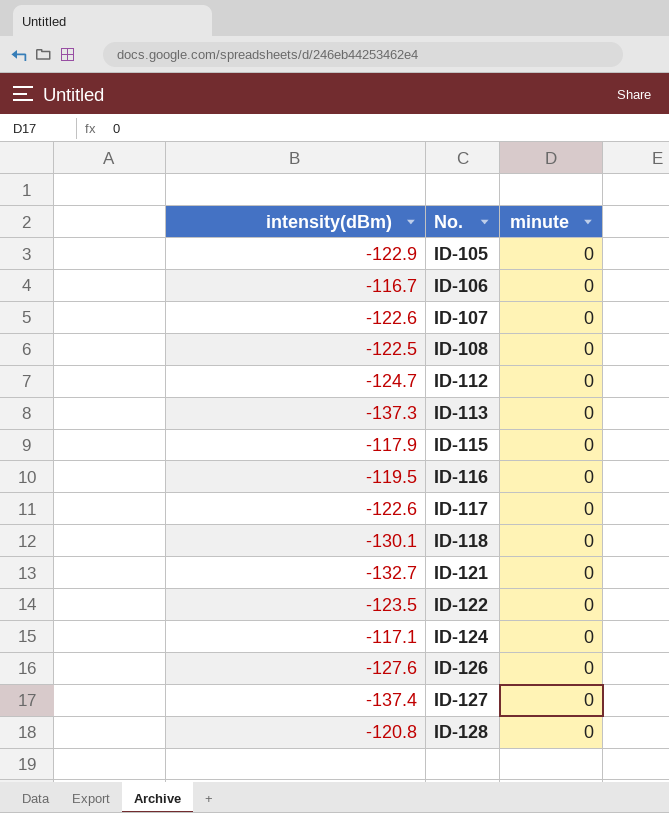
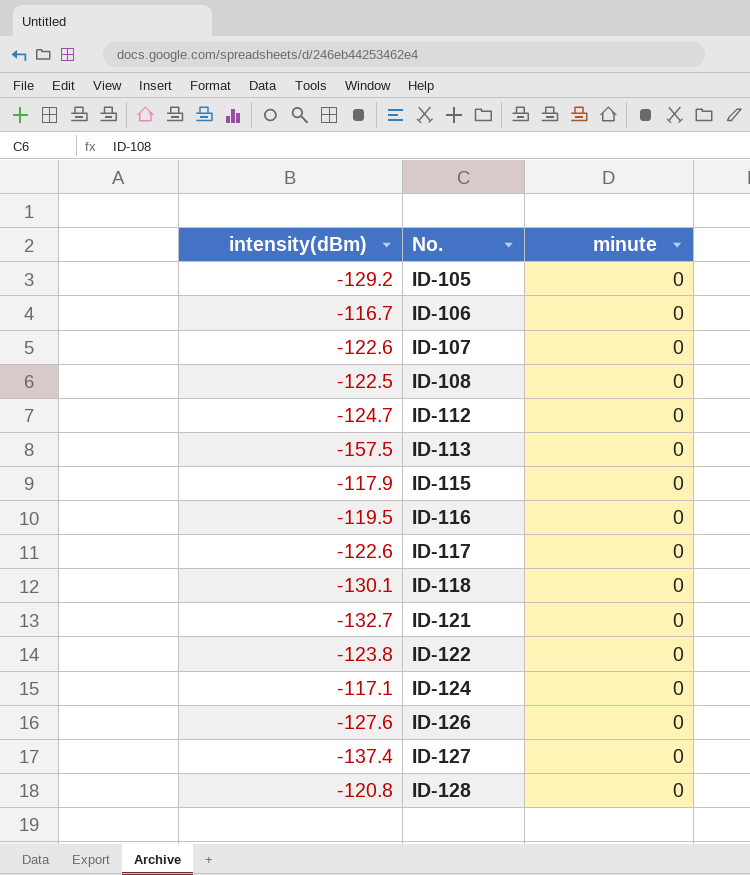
ID-105 | intensity(dBm): -122.9 -> -129.2
ID-113 | intensity(dBm): -137.3 -> -157.5
ID-122 | intensity(dBm): -123.5 -> -123.8

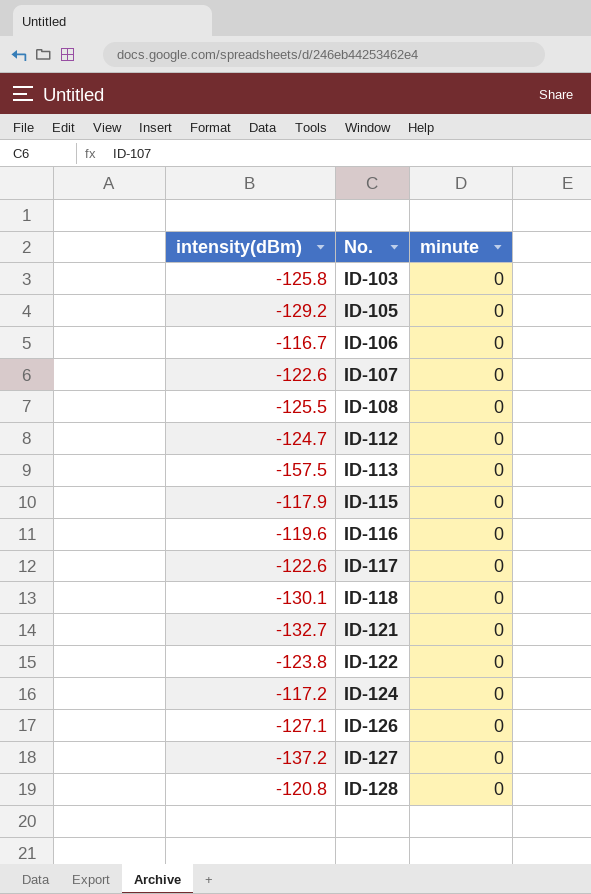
row ID-103: none -> -125.8 | 0
ID-108 | intensity(dBm): -122.5 -> -125.5
ID-116 | intensity(dBm): -119.5 -> -119.6
ID-124 | intensity(dBm): -117.1 -> -117.2
ID-126 | intensity(dBm): -127.6 -> -127.1
ID-127 | intensity(dBm): -137.4 -> -137.2

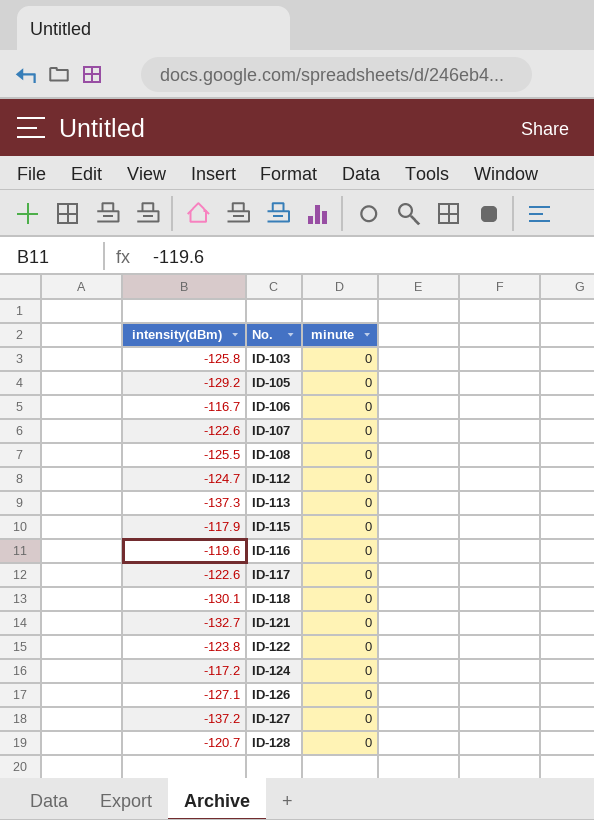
ID-113 | intensity(dBm): -157.5 -> -137.3
ID-128 | intensity(dBm): -120.8 -> -120.7

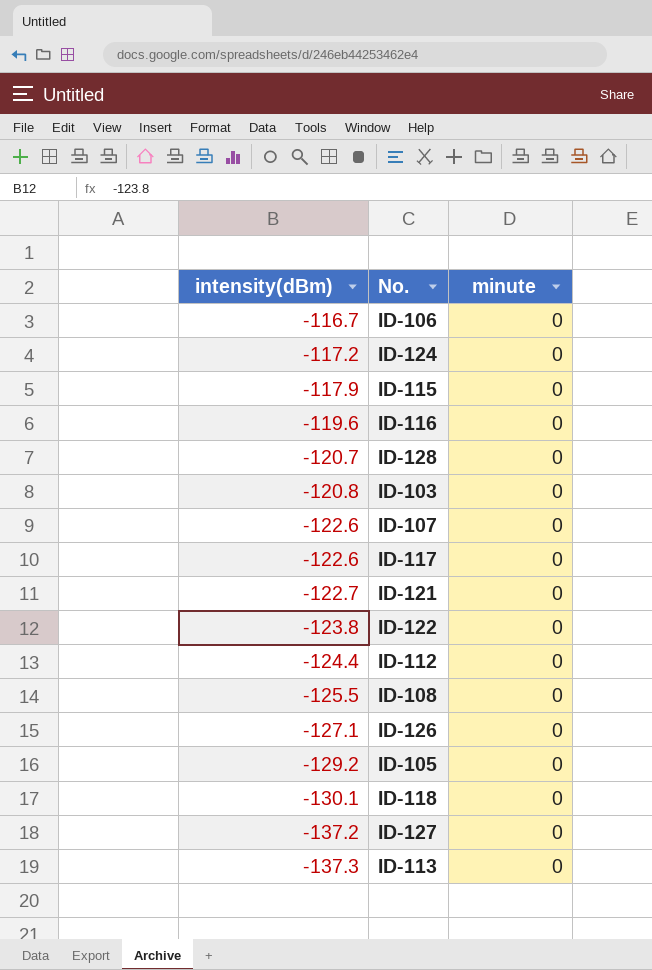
row order: No. ascending -> intensity(dBm) descending
ID-103 | intensity(dBm): -125.8 -> -120.8
ID-121 | intensity(dBm): -132.7 -> -122.7
ID-112 | intensity(dBm): -124.7 -> -124.4

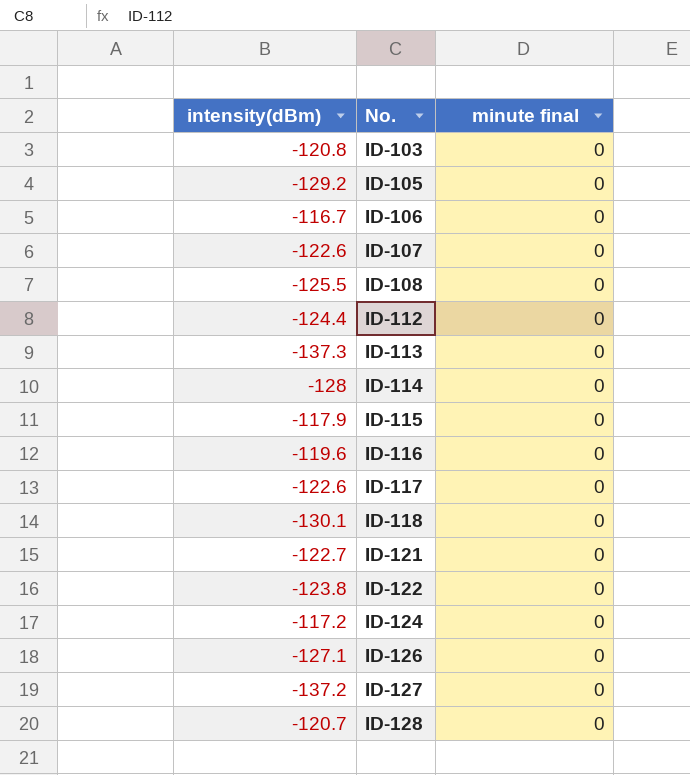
row order: intensity(dBm) descending -> No. ascending
column name: minute -> minute final
row ID-114: none -> -128 | 0

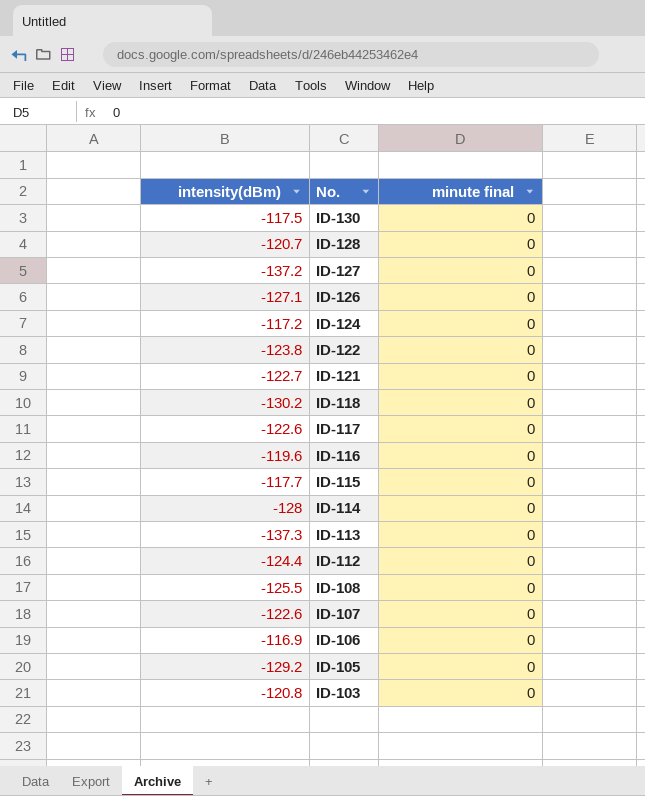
row order: No. ascending -> No. descending
row ID-130: none -> -117.5 | 0
ID-118 | intensity(dBm): -130.1 -> -130.2
ID-115 | intensity(dBm): -117.9 -> -117.7
ID-106 | intensity(dBm): -116.7 -> -116.9

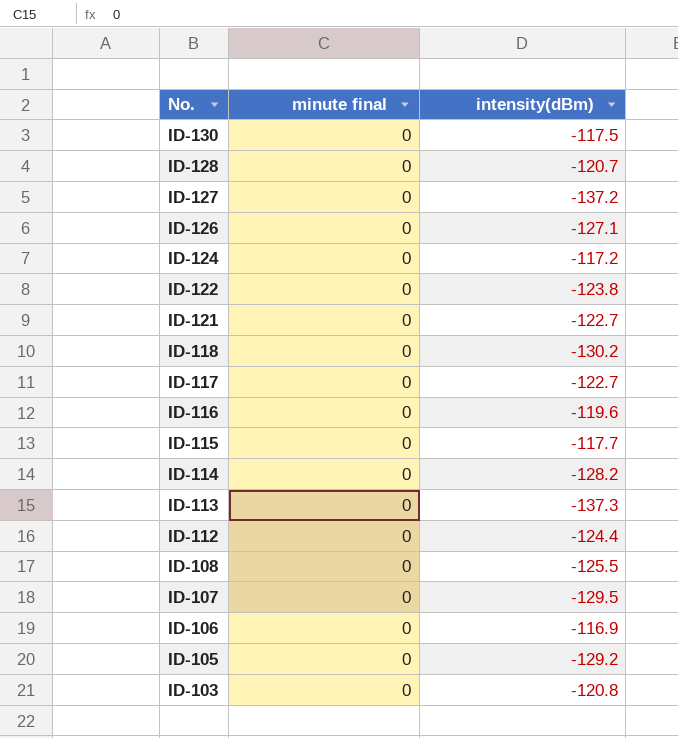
column intensity(dBm) | position: 1 -> 3
ID-117 | intensity(dBm): -122.6 -> -122.7
ID-114 | intensity(dBm): -128 -> -128.2
ID-107 | intensity(dBm): -122.6 -> -129.5

